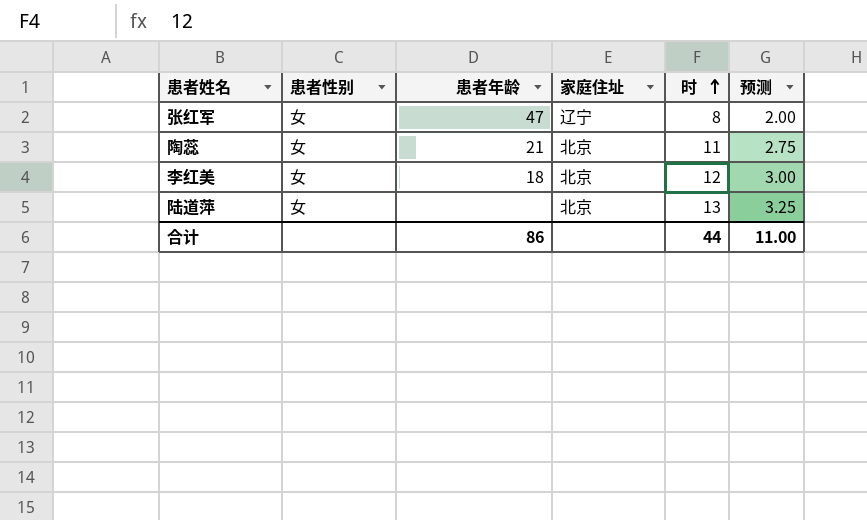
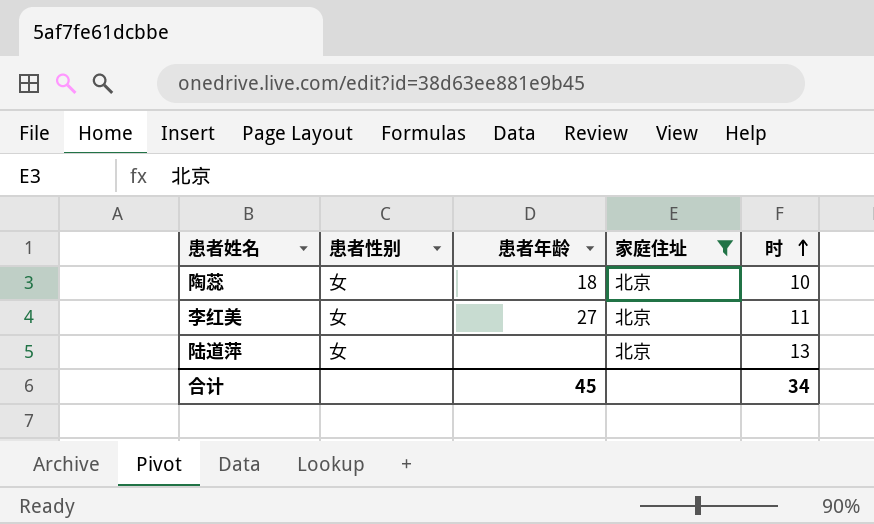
filter: none -> 家庭住址 = 北京
column 预测 | formula: [时] * 0.25 -> none
陶蕊 | 患者年龄: 21 -> 18
陶蕊 | 时: 11 -> 10
李红美 | 患者年龄: 18 -> 27
李红美 | 时: 12 -> 11
合计 | 患者年龄: 86 -> 45
合计 | 时: 44 -> 34

